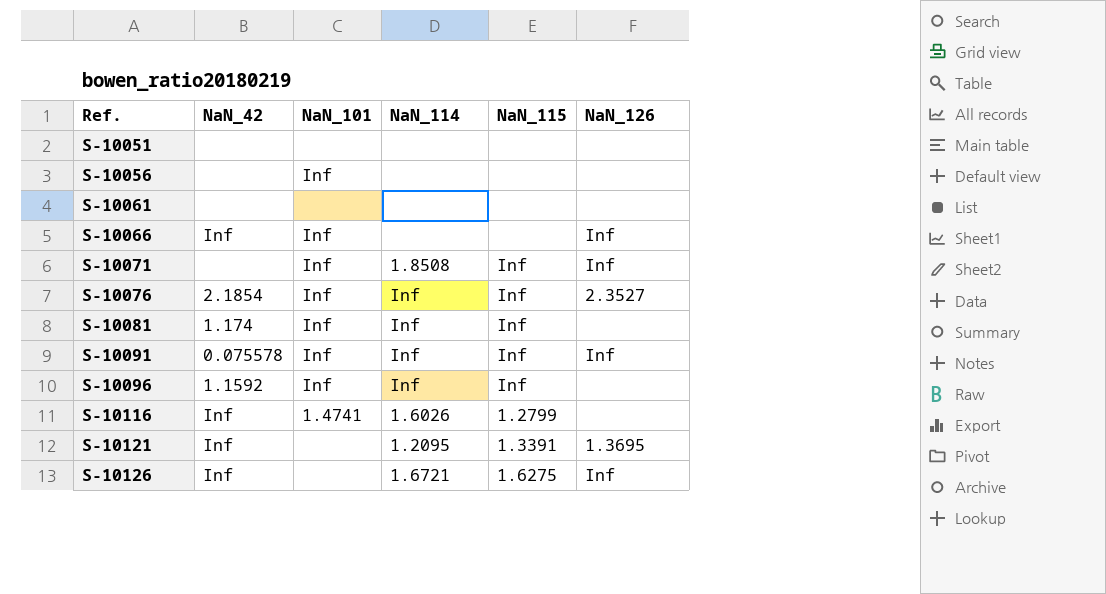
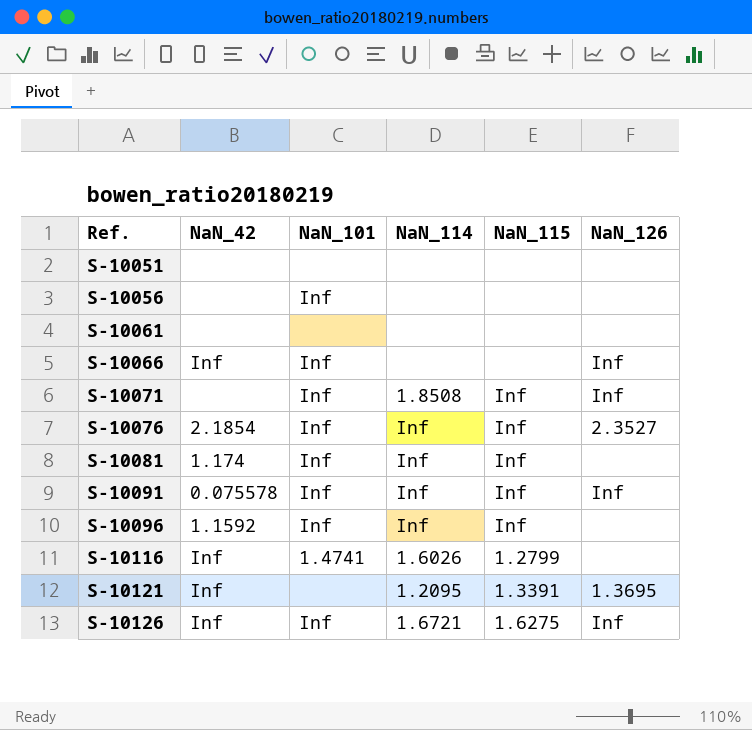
S-10126 | NaN_101: none -> Inf

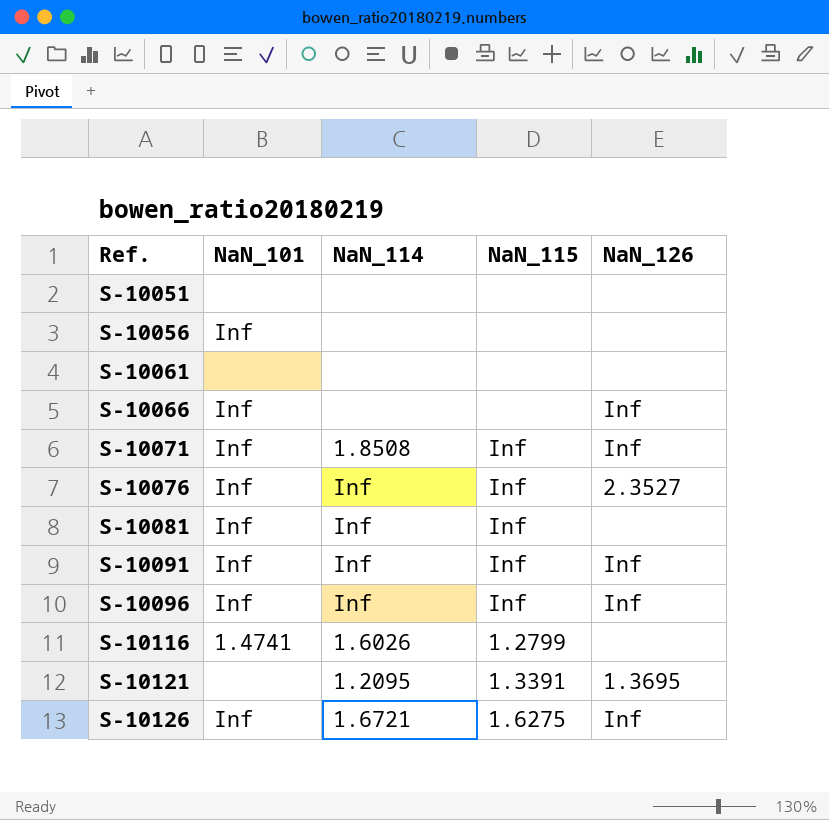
column NaN_42 | position: 2 -> none
S-10096 | NaN_126: none -> Inf

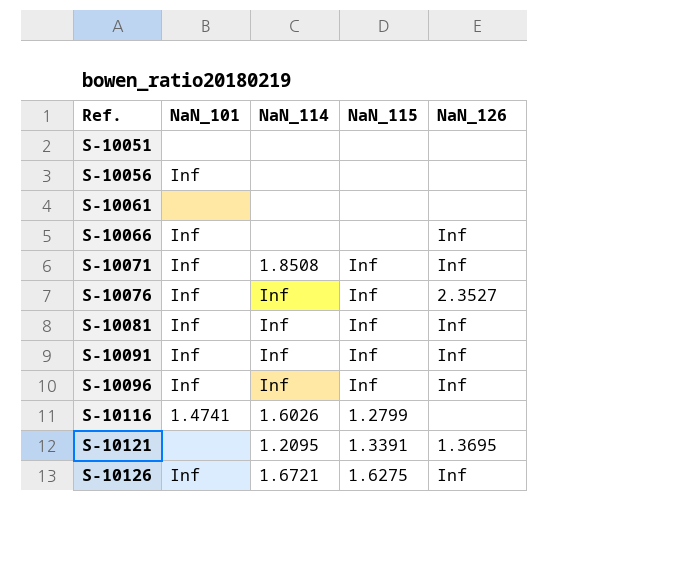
S-10081 | NaN_126: none -> Inf

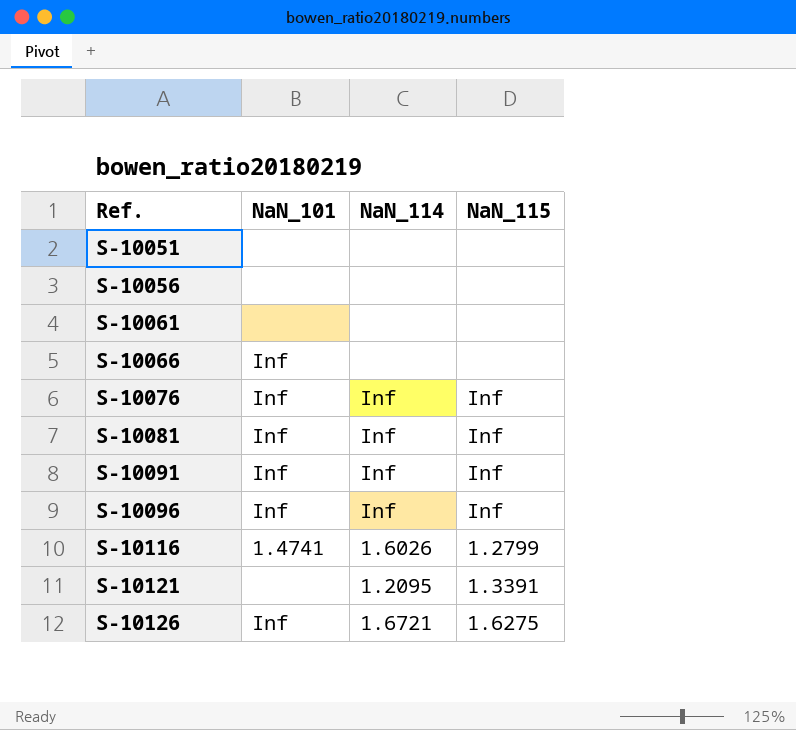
column NaN_126 | position: 5 -> none
row S-10071: Inf | 1.8508 | Inf | Inf -> none
S-10056 | NaN_101: Inf -> none

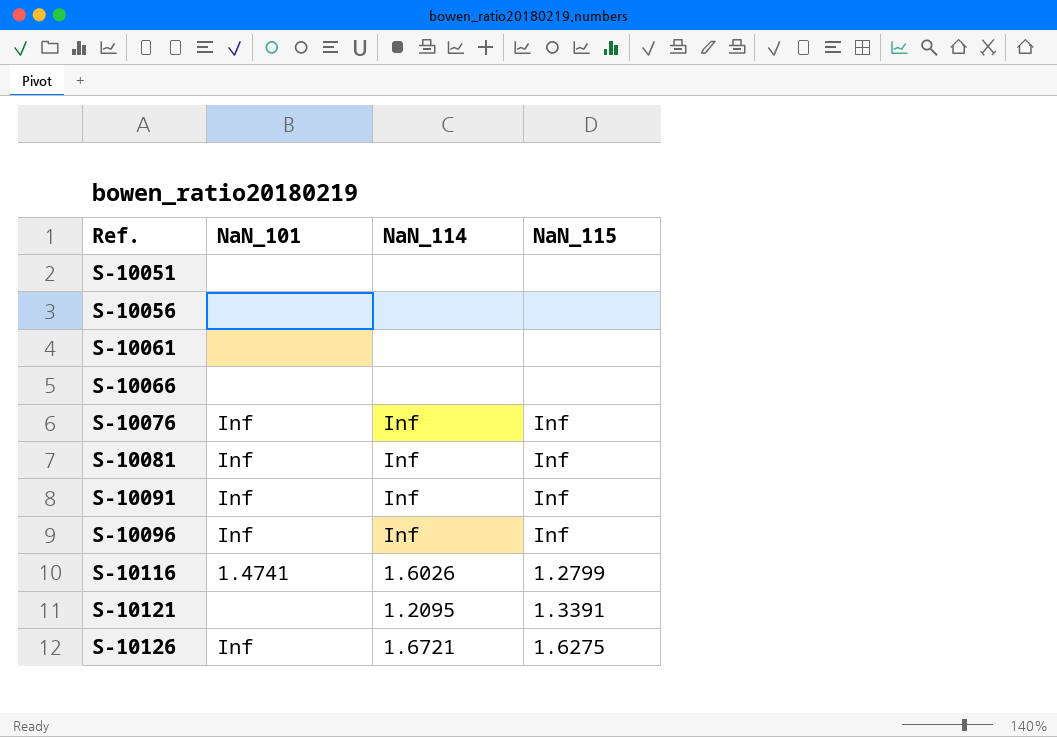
S-10066 | NaN_101: Inf -> none

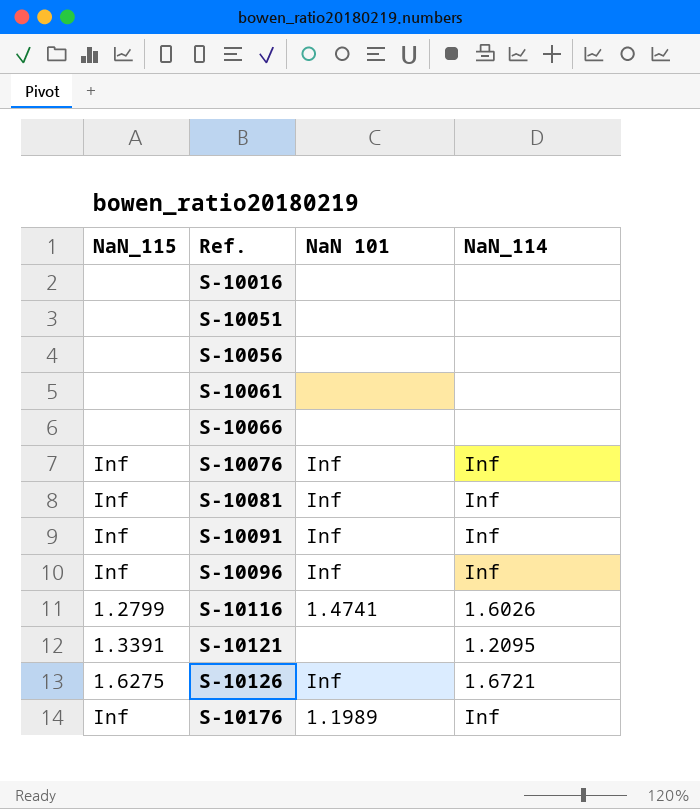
column NaN_115 | position: 4 -> 1
column name: NaN_101 -> NaN 101
row S-10016: none -> none | none | none
row S-10176: none -> Inf | 1.1989 | Inf

